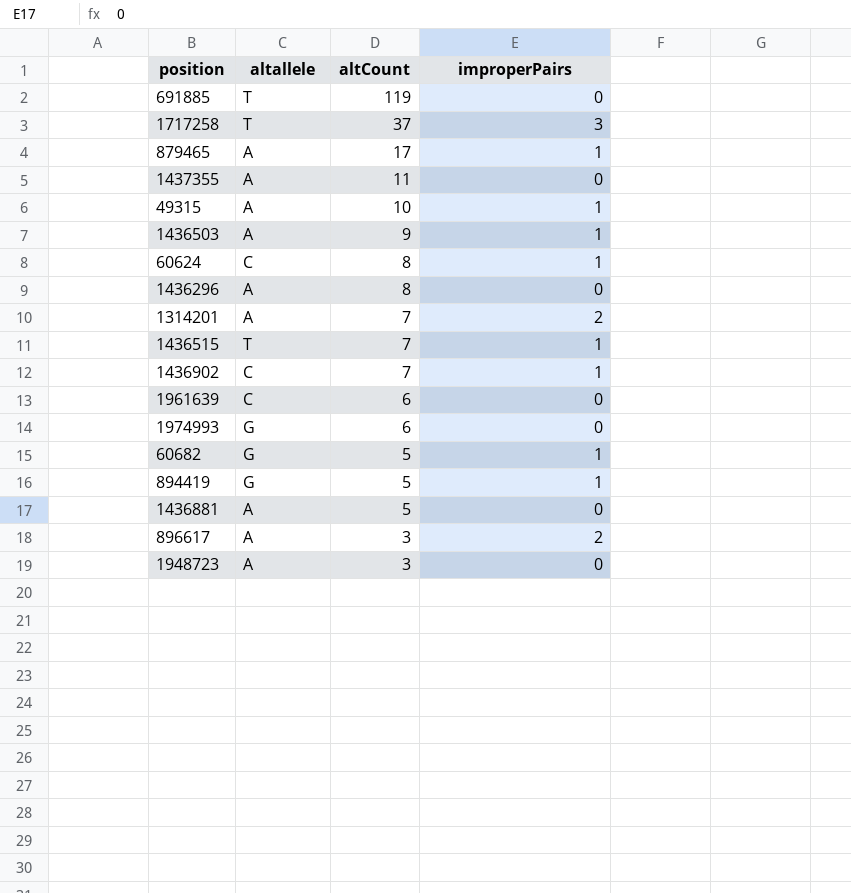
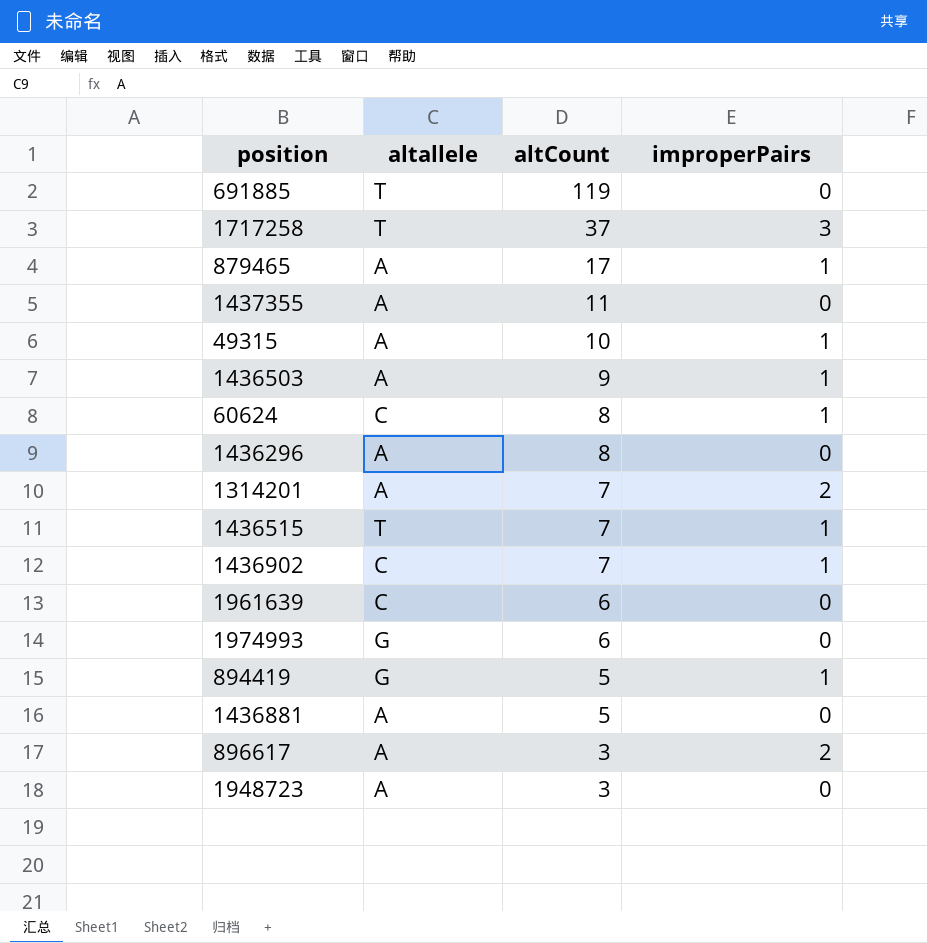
row 60682: G | 5 | 1 -> none

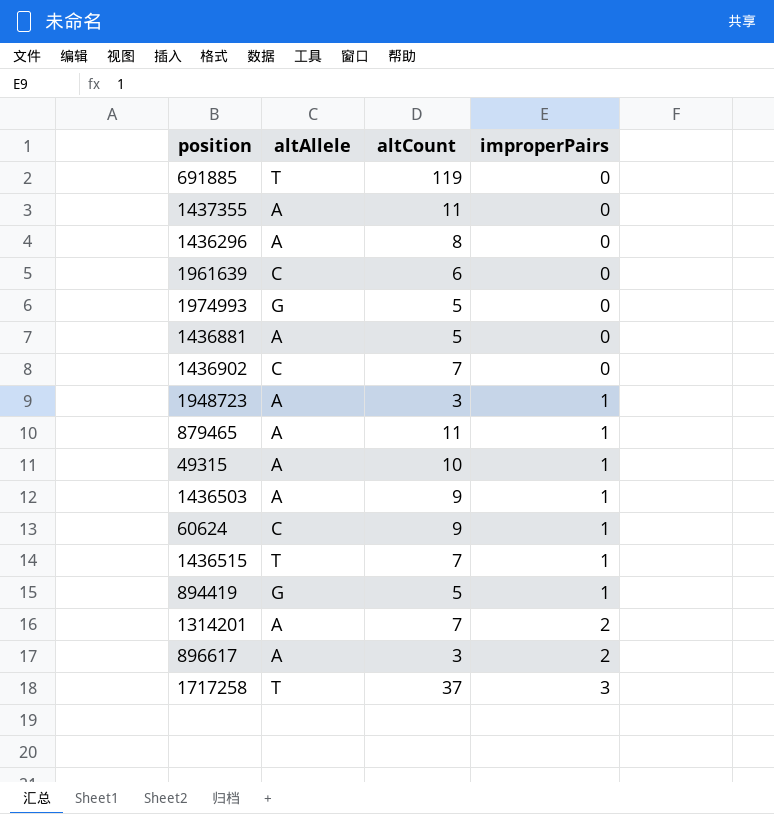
row order: altCount descending -> improperPairs ascending
column name: altallele -> altAllele
1974993 | altCount: 6 -> 5
1436902 | improperPairs: 1 -> 0
1948723 | improperPairs: 0 -> 1
879465 | altCount: 17 -> 11
60624 | altCount: 8 -> 9

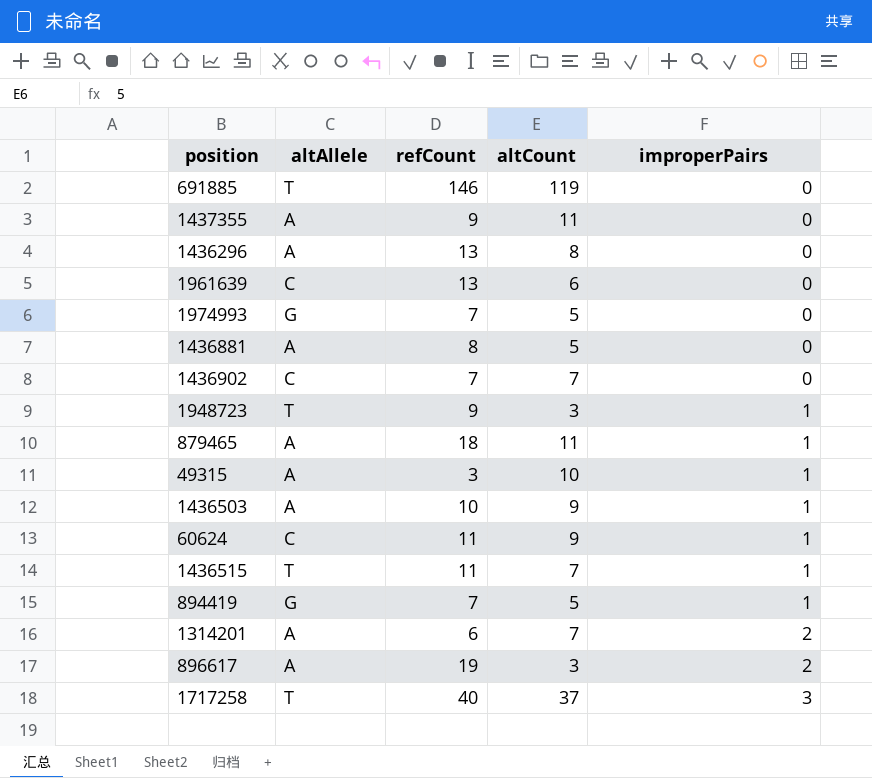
column refCount | position: none -> 3
1948723 | altAllele: A -> T

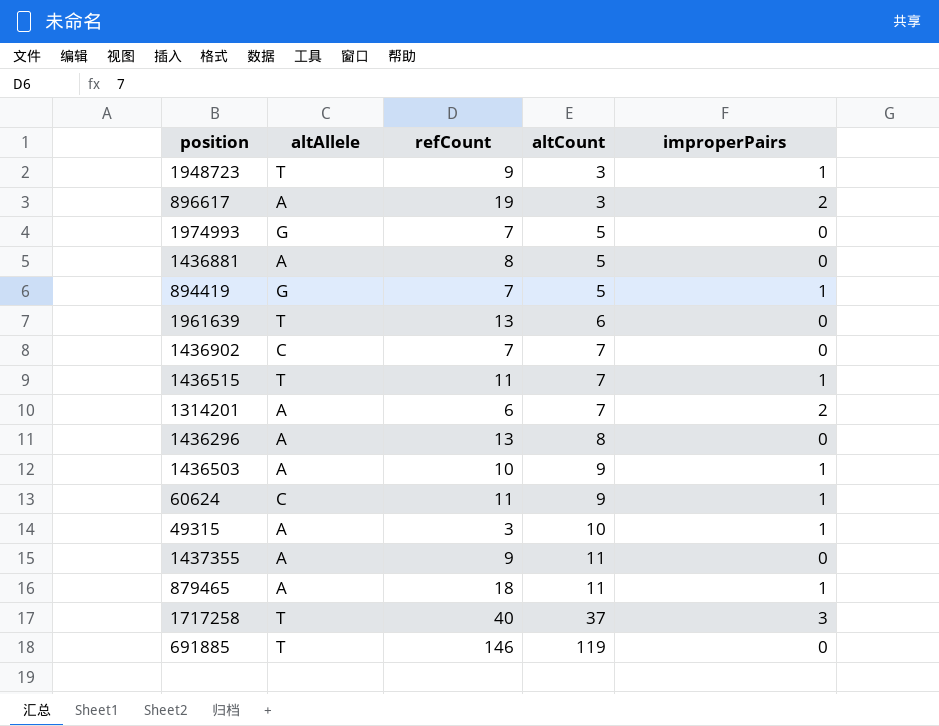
row order: improperPairs ascending -> altCount ascending
1961639 | altAllele: C -> T

